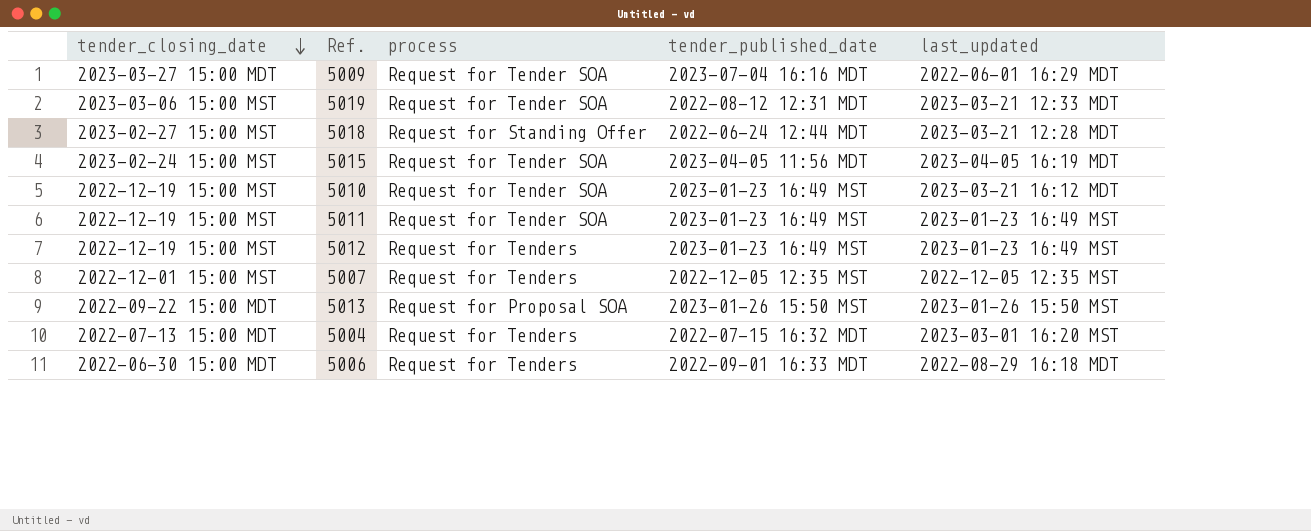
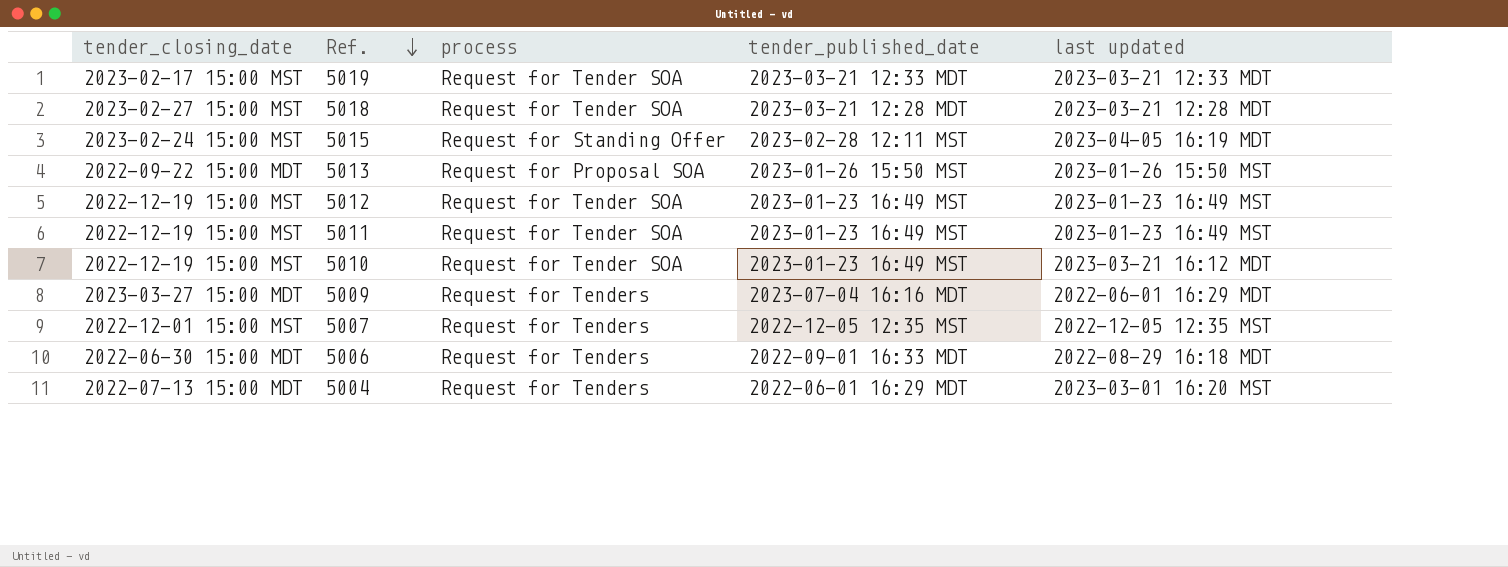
row order: tender_closing_date descending -> Ref. descending
column name: last_updated -> last updated
5019 | tender_closing_date: 2023-03-06 15:00 MST -> 2023-02-17 15:00 MST
5019 | tender_published_date: 2022-08-12 12:31 MDT -> 2023-03-21 12:33 MDT
5018 | process: Request for Standing Offer -> Request for Tender SOA
5018 | tender_published_date: 2022-06-24 12:44 MDT -> 2023-03-21 12:28 MDT
5015 | process: Request for Tender SOA -> Request for Standing Offer
5015 | tender_published_date: 2023-04-05 11:56 MDT -> 2023-02-28 12:11 MST
5012 | process: Request for Tenders -> Request for Tender SOA
5009 | process: Request for Tender SOA -> Request for Tenders
5004 | tender_published_date: 2022-07-15 16:32 MDT -> 2022-06-01 16:29 MDT

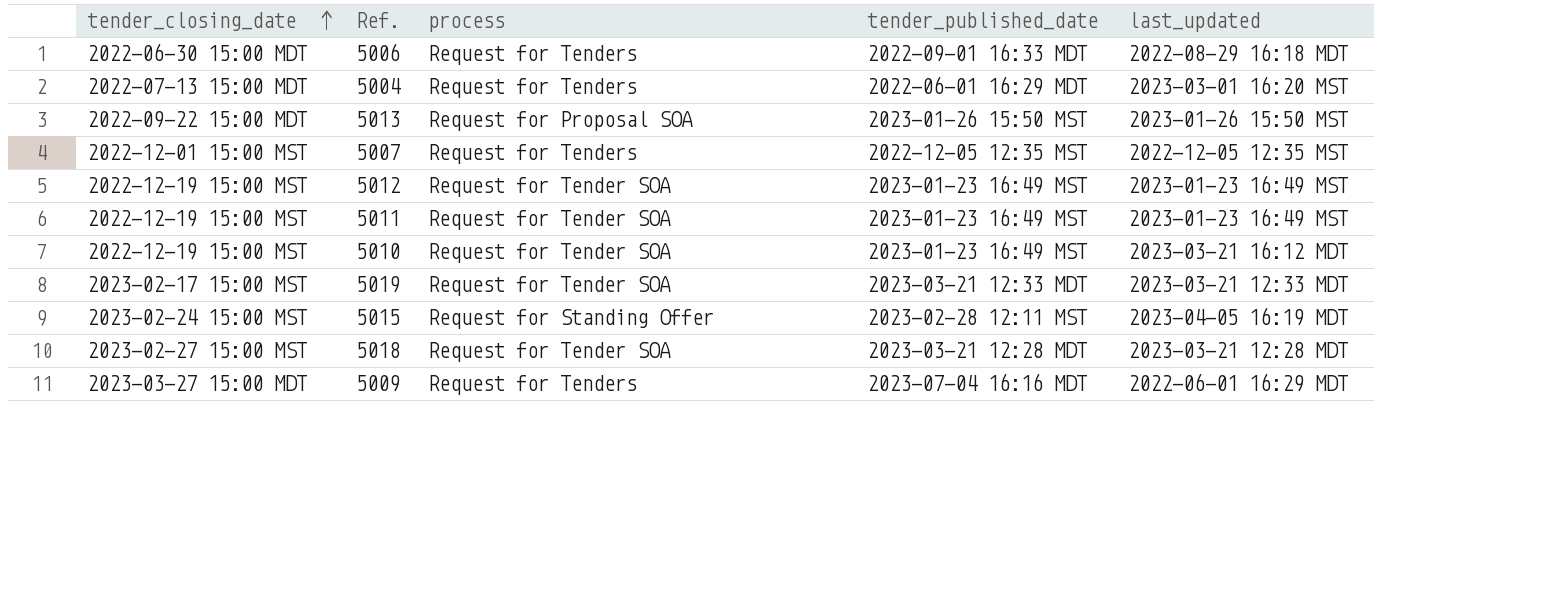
row order: Ref. descending -> tender_closing_date ascending
column name: last updated -> last_updated

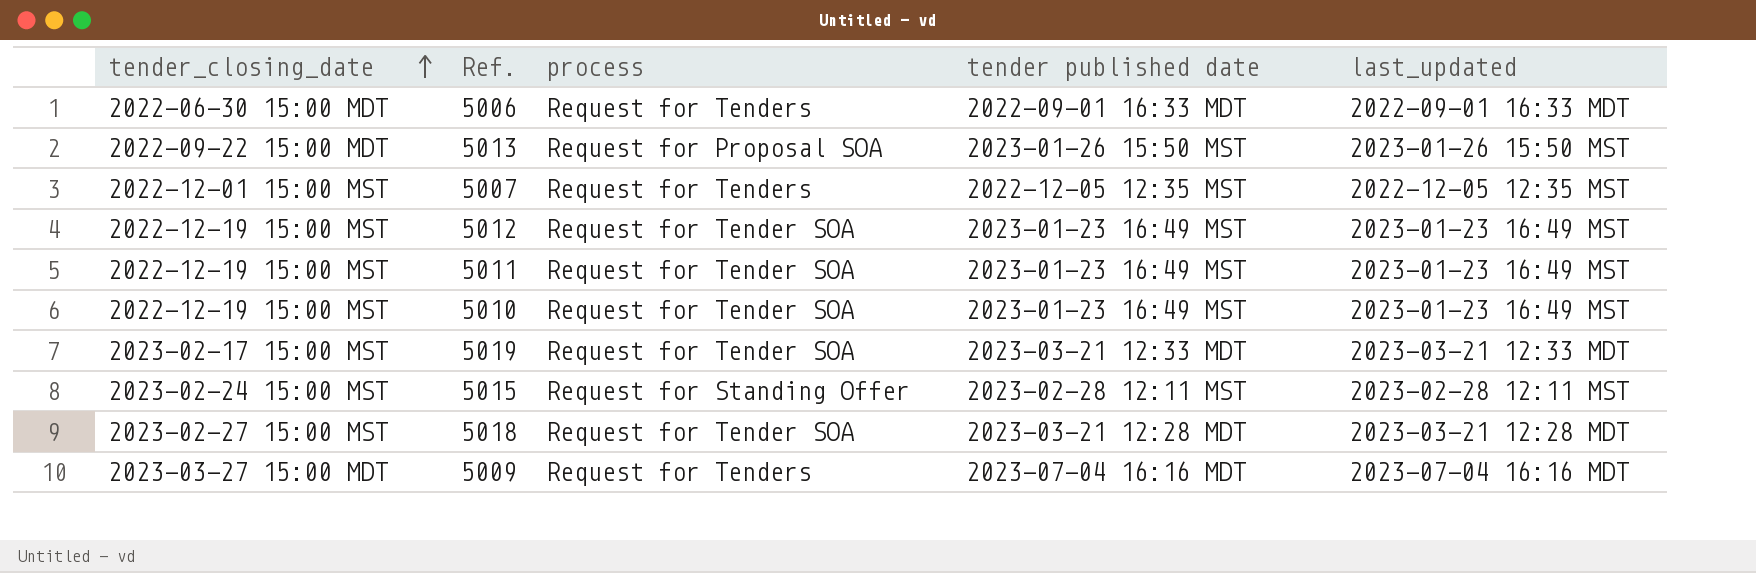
column name: tender_published_date -> tender published date
row 5004: 2022-07-13 15:00 MDT | Request for Tenders | 2022-06-01 16:29 MDT | 2023-03-01 16:20 MST -> none
5006 | last_updated: 2022-08-29 16:18 MDT -> 2022-09-01 16:33 MDT
5010 | last_updated: 2023-03-21 16:12 MDT -> 2023-01-23 16:49 MST
5015 | last_updated: 2023-04-05 16:19 MDT -> 2023-02-28 12:11 MST
5009 | last_updated: 2022-06-01 16:29 MDT -> 2023-07-04 16:16 MDT

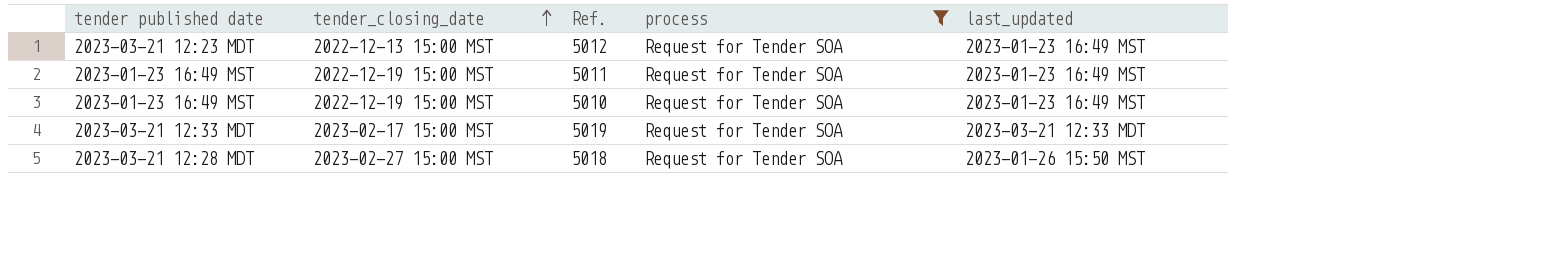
filter: none -> process = Request for Tender SOA
column tender published date | position: 4 -> 1
5012 | tender published date: 2023-01-23 16:49 MST -> 2023-03-21 12:23 MDT
5012 | tender_closing_date: 2022-12-19 15:00 MST -> 2022-12-13 15:00 MST
5018 | last_updated: 2023-03-21 12:28 MDT -> 2023-01-26 15:50 MST

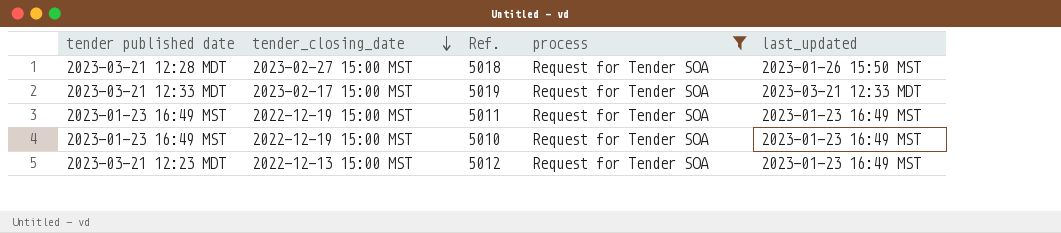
row order: tender_closing_date ascending -> tender_closing_date descending

